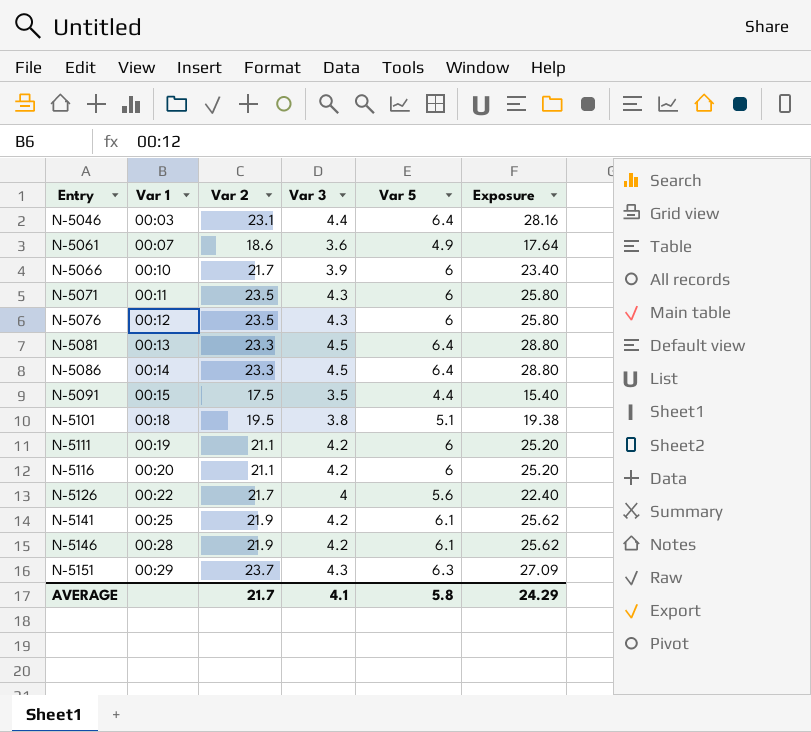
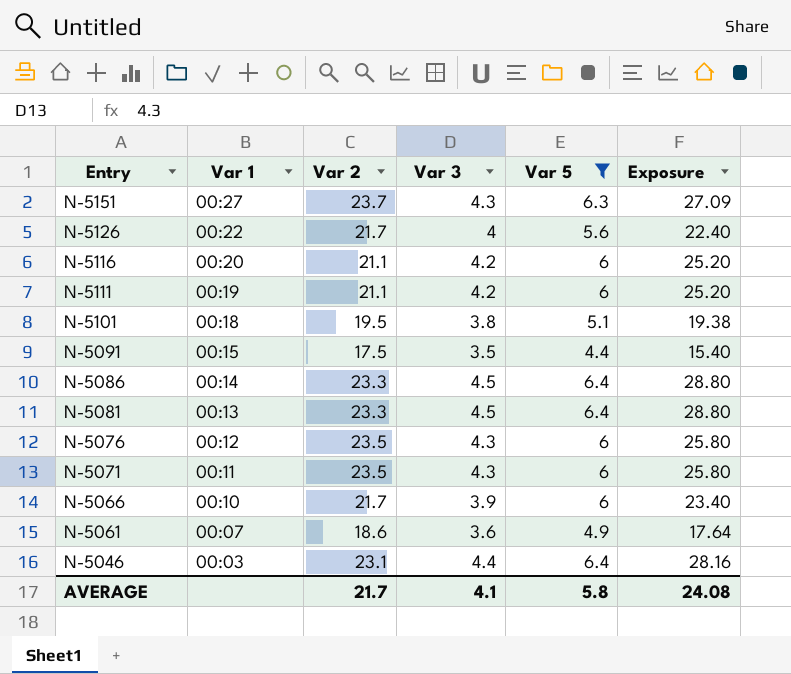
filter: none -> Var 5 != 6.1
row order: Entry ascending -> Entry descending
N-5151 | Var 1: 00:29 -> 00:27
AVERAGE | Exposure: 24.29 -> 24.08

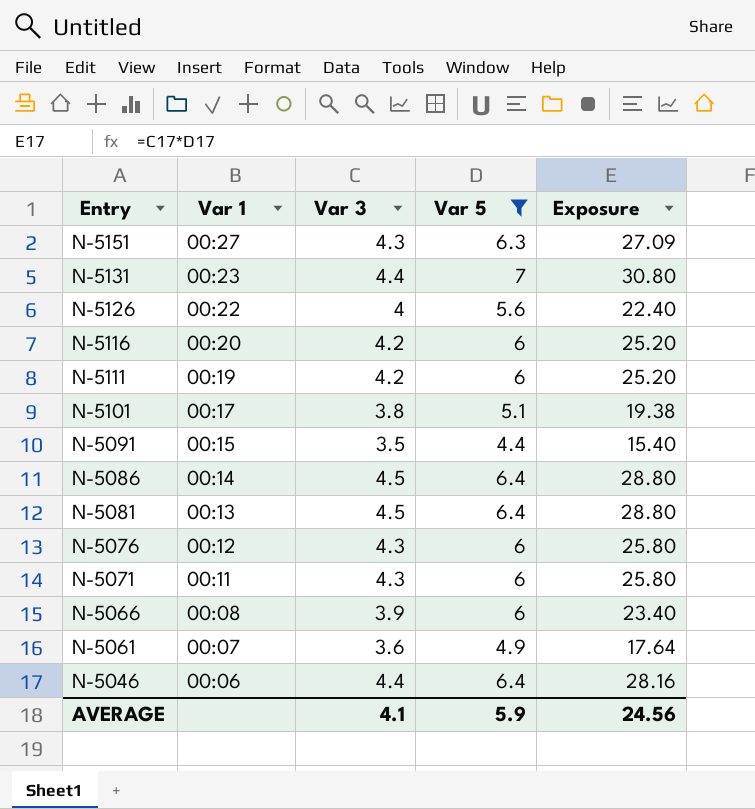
column Var 2 | position: 3 -> none
row N-5131: none -> 00:23 | 4.4 | 7 | 30.80
N-5101 | Var 1: 00:18 -> 00:17
N-5066 | Var 1: 00:10 -> 00:08
N-5046 | Var 1: 00:03 -> 00:06
AVERAGE | Var 5: 5.8 -> 5.9
AVERAGE | Exposure: 24.08 -> 24.56

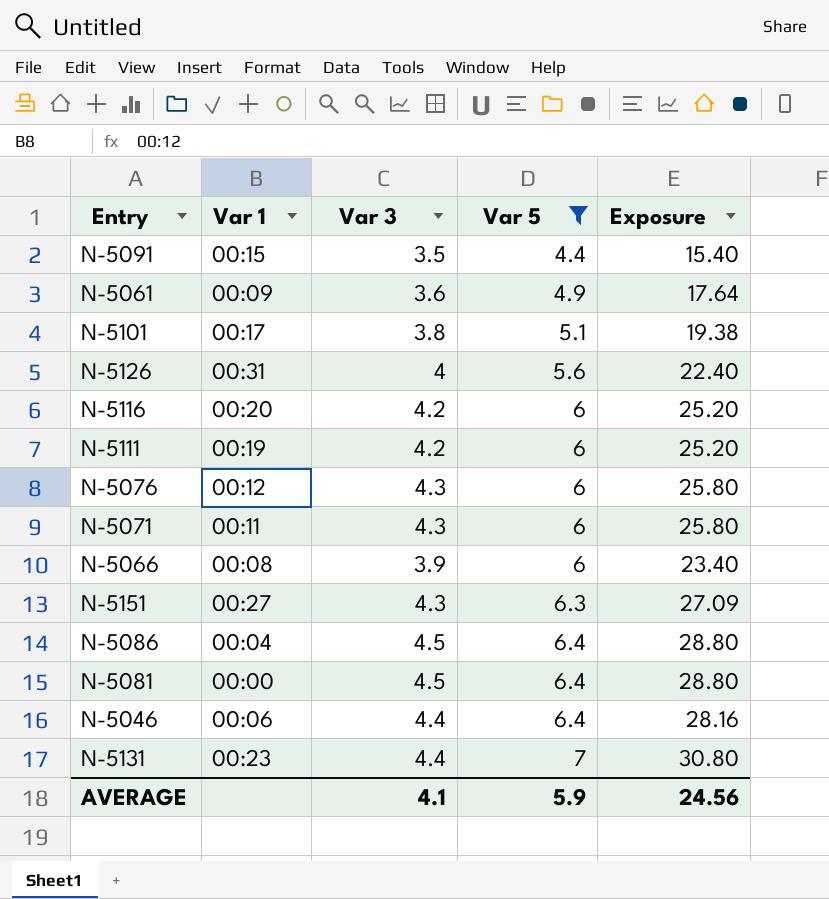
row order: Entry descending -> Var 5 ascending
N-5061 | Var 1: 00:07 -> 00:09
N-5126 | Var 1: 00:22 -> 00:31
N-5086 | Var 1: 00:14 -> 00:04
N-5081 | Var 1: 00:13 -> 00:00

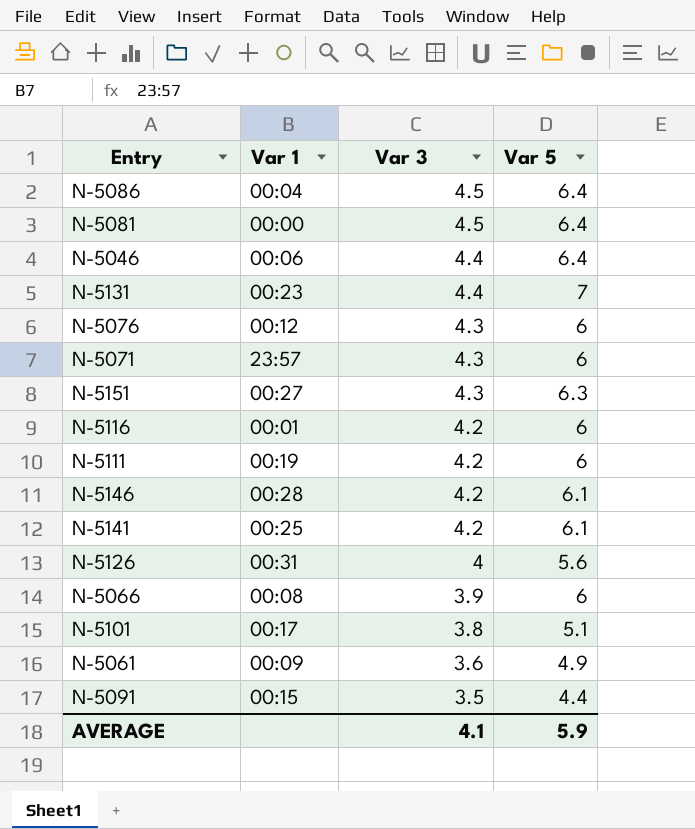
filter: Var 5 != 6.1 -> none
row order: Var 5 ascending -> Var 3 descending
column Exposure | formula: [Var 3] * [Var 5] -> none
N-5071 | Var 1: 00:11 -> 23:57
N-5116 | Var 1: 00:20 -> 00:01

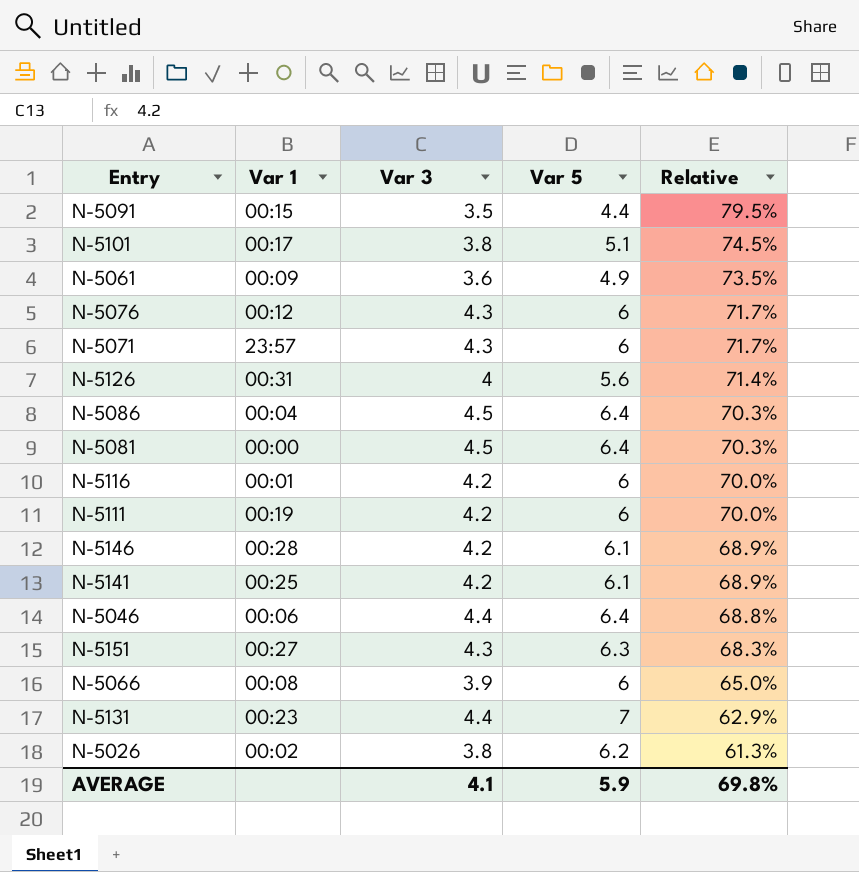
row order: Var 3 descending -> Relative descending
column Relative | formula: none -> [Var 3] / [Var 5]
row N-5026: none -> 00:02 | 3.8 | 6.2 | 61.3%

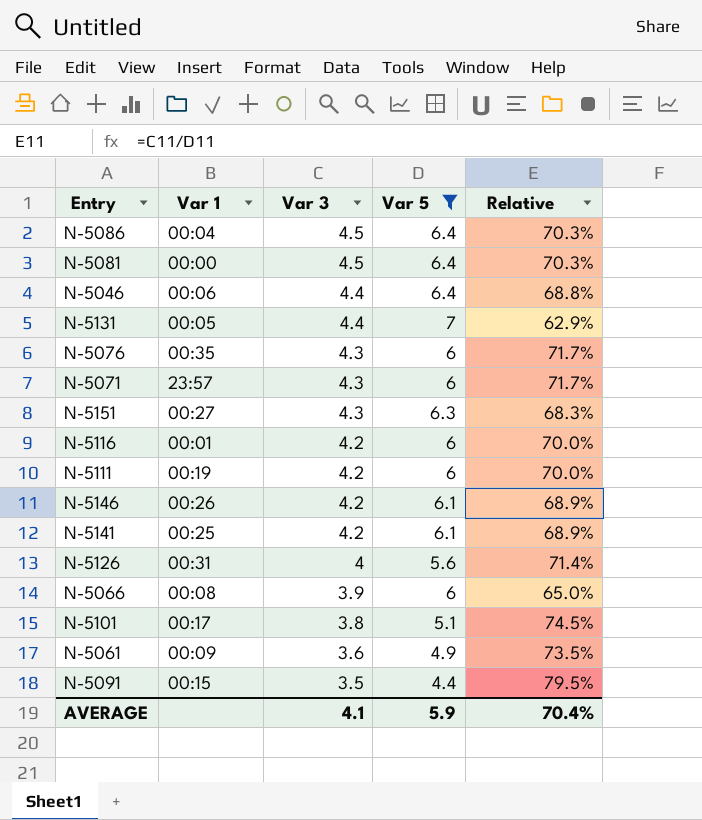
filter: none -> Var 5 != 6.2
row order: Relative descending -> Var 3 descending
N-5131 | Var 1: 00:23 -> 00:05
N-5076 | Var 1: 00:12 -> 00:35
N-5146 | Var 1: 00:28 -> 00:26
AVERAGE | Relative: 69.8% -> 70.4%

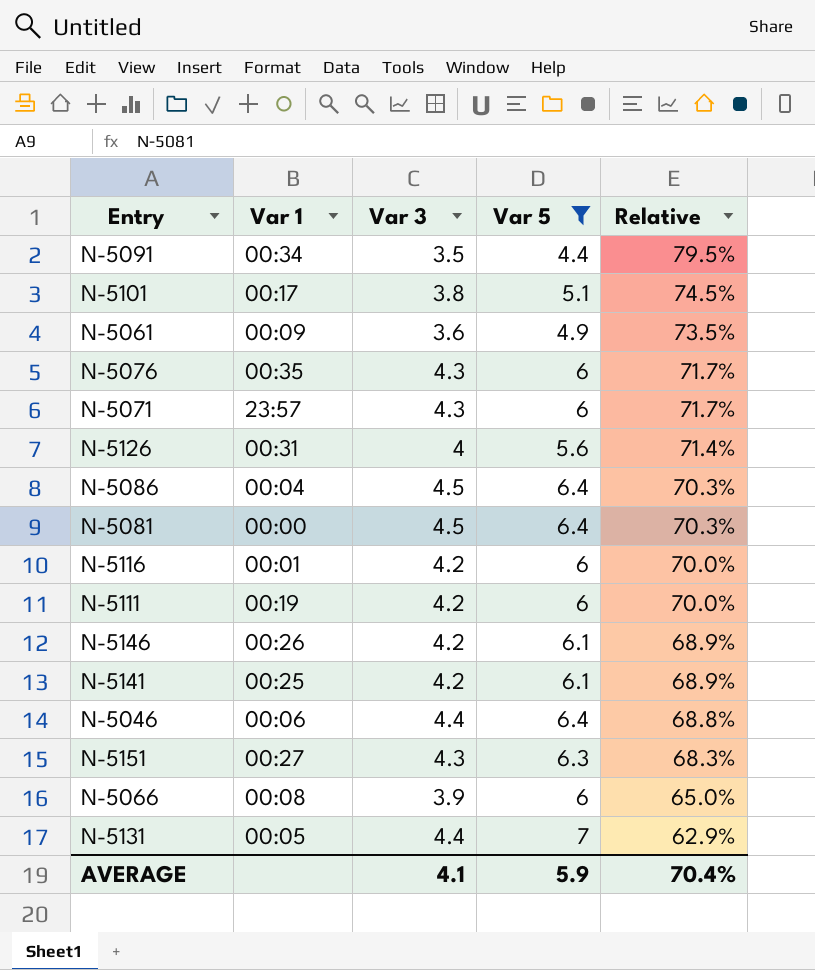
row order: Var 3 descending -> Relative descending
N-5091 | Var 1: 00:15 -> 00:34

